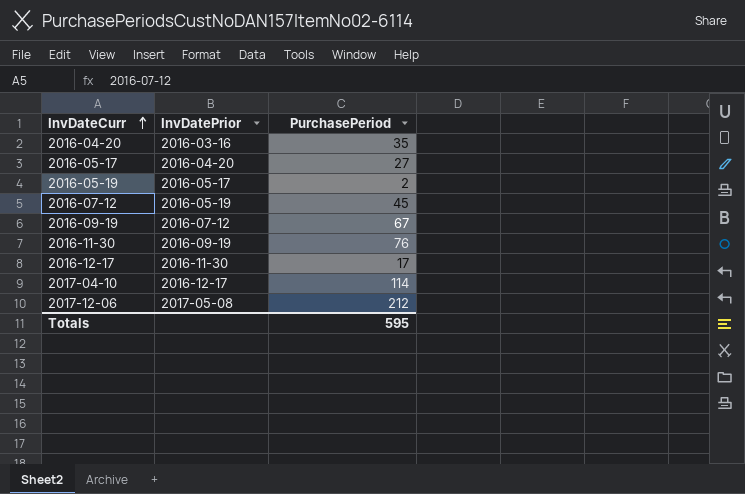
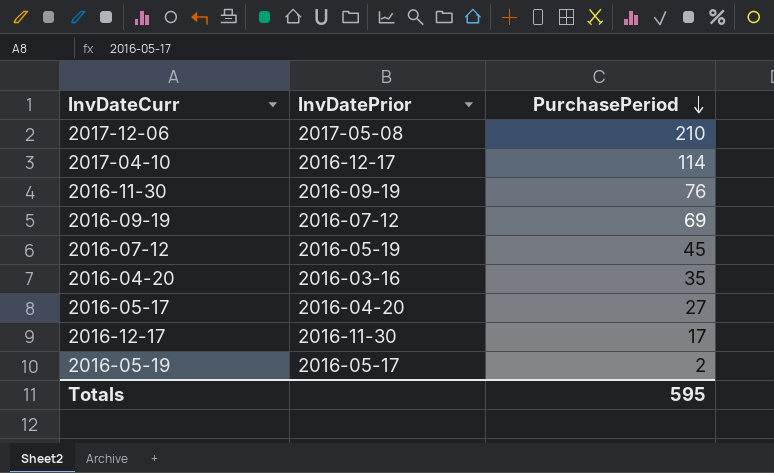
row order: InvDateCurr ascending -> PurchasePeriod descending
2017-12-06 | PurchasePeriod: 212 -> 210
2016-09-19 | PurchasePeriod: 67 -> 69

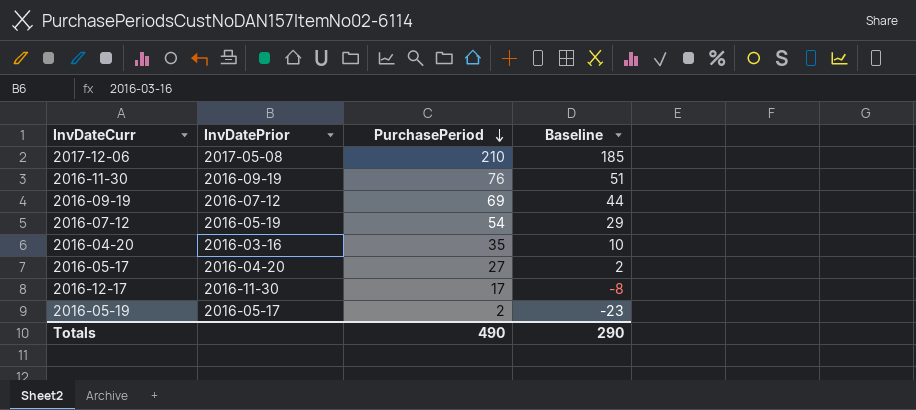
column Baseline | formula: none -> [PurchasePeriod] - 25
row 2017-04-10: 2016-12-17 | 114 -> none
2016-07-12 | PurchasePeriod: 45 -> 54
Totals | PurchasePeriod: 595 -> 490

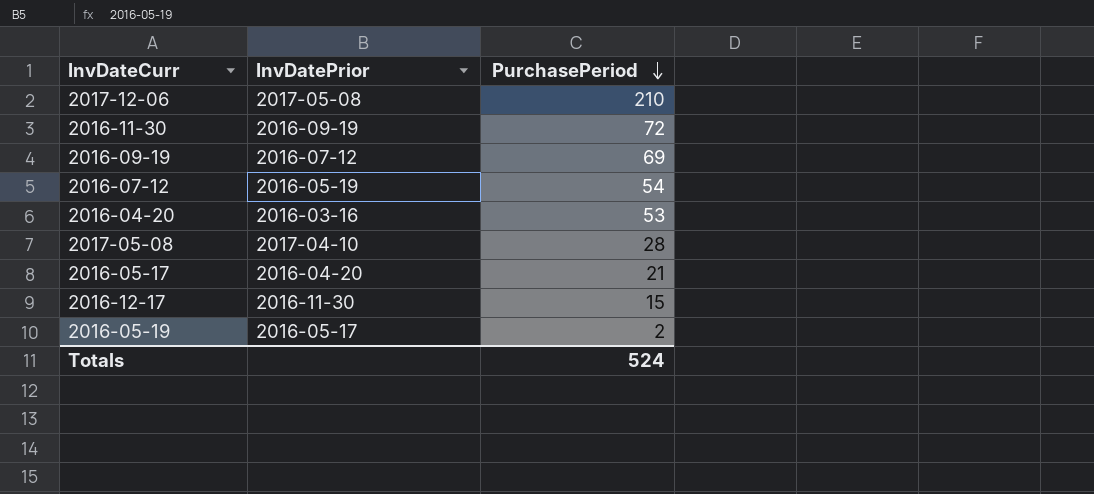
column Baseline | formula: [PurchasePeriod] - 25 -> none
2016-11-30 | PurchasePeriod: 76 -> 72
2016-04-20 | PurchasePeriod: 35 -> 53
row 2017-05-08: none -> 2017-04-10 | 28
2016-05-17 | PurchasePeriod: 27 -> 21
2016-12-17 | PurchasePeriod: 17 -> 15
Totals | PurchasePeriod: 490 -> 524

